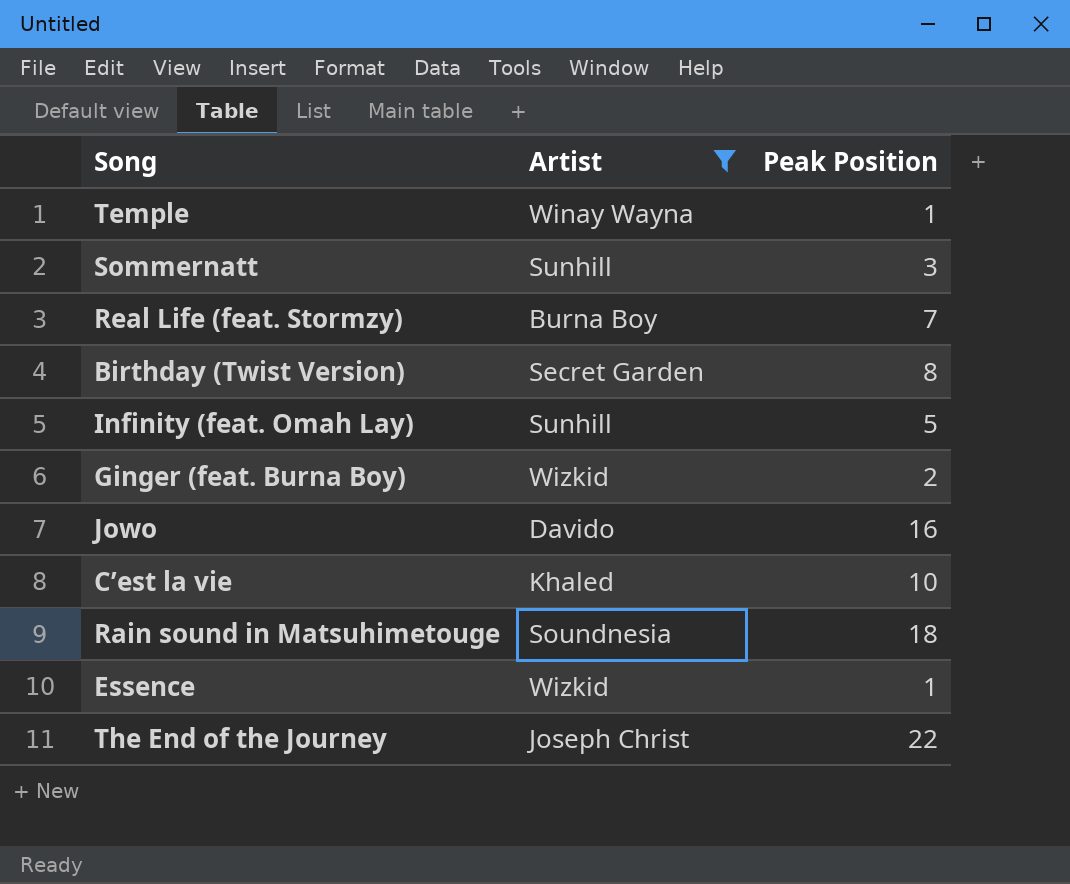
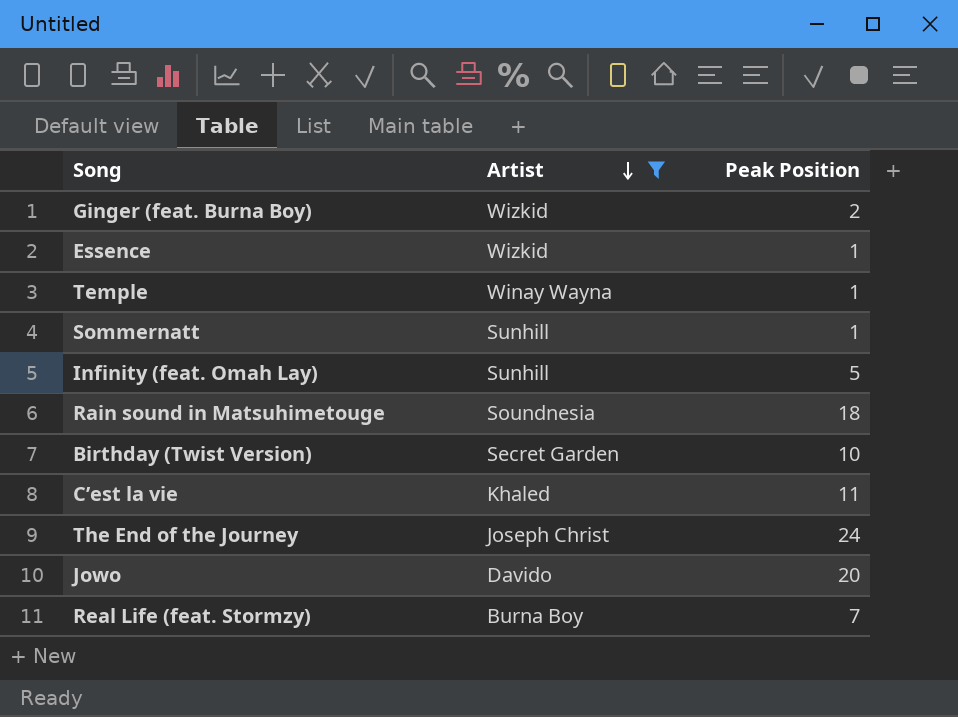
row order: none -> Artist descending
Sommernatt | Peak Position: 3 -> 1
Birthday (Twist Version) | Peak Position: 8 -> 10
C’est la vie | Peak Position: 10 -> 11
The End of the Journey | Peak Position: 22 -> 24
Jowo | Peak Position: 16 -> 20

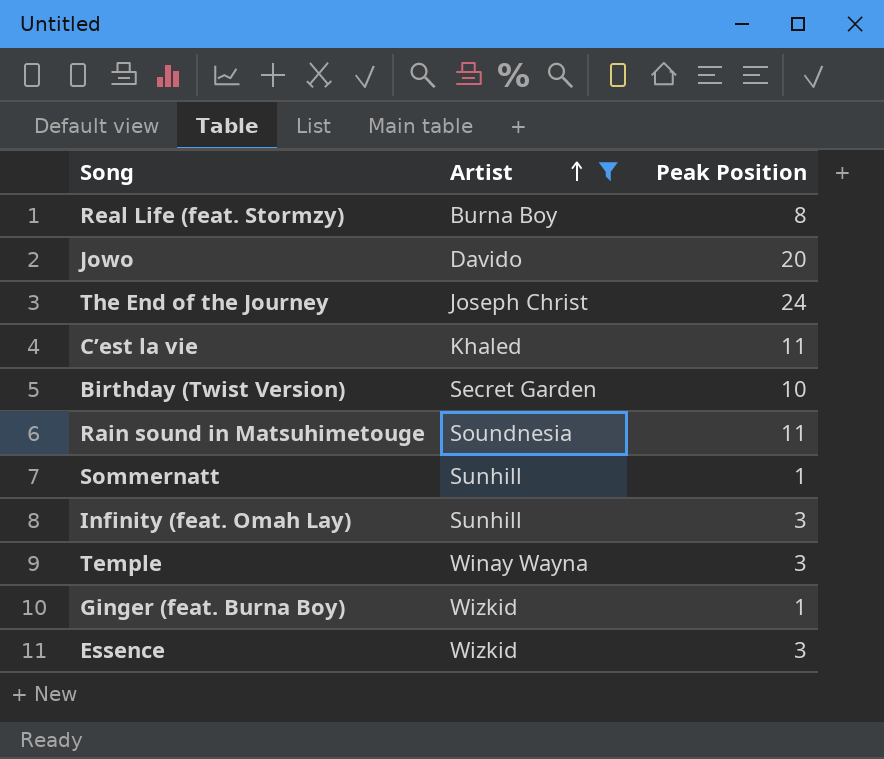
row order: Artist descending -> Artist ascending
Real Life (feat. Stormzy) | Peak Position: 7 -> 8
Rain sound in Matsuhimetouge | Peak Position: 18 -> 11
Infinity (feat. Omah Lay) | Peak Position: 5 -> 3
Temple | Peak Position: 1 -> 3
Ginger (feat. Burna Boy) | Peak Position: 2 -> 1
Essence | Peak Position: 1 -> 3

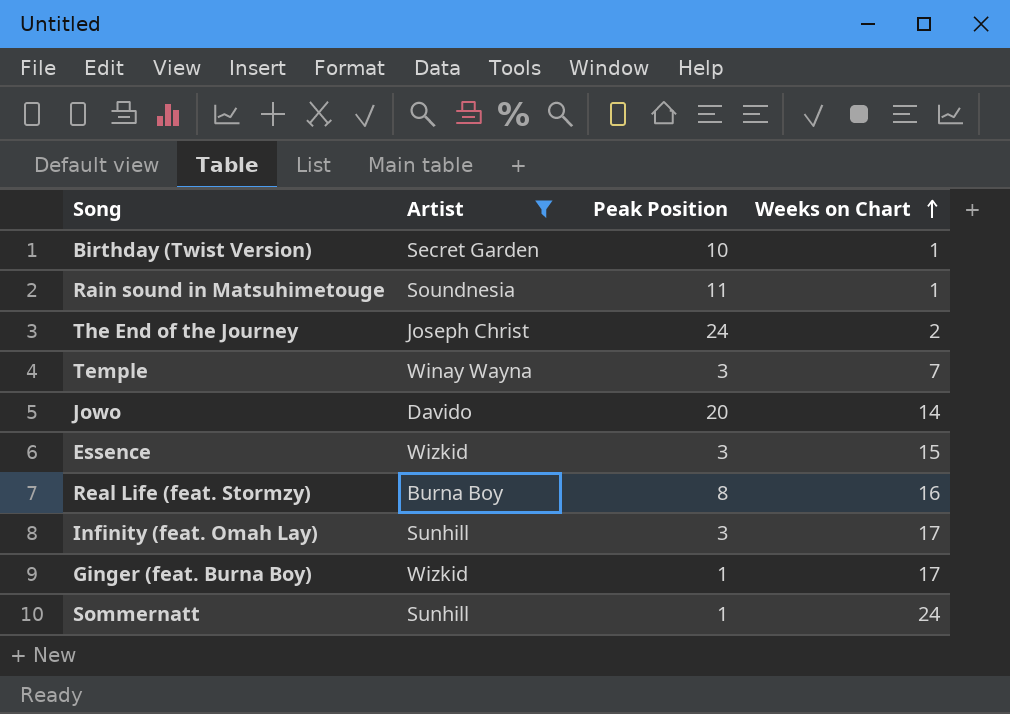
row order: Artist ascending -> Weeks on Chart ascending
column Weeks on Chart | position: none -> 4
row C’est la vie: Khaled | 11 -> none

